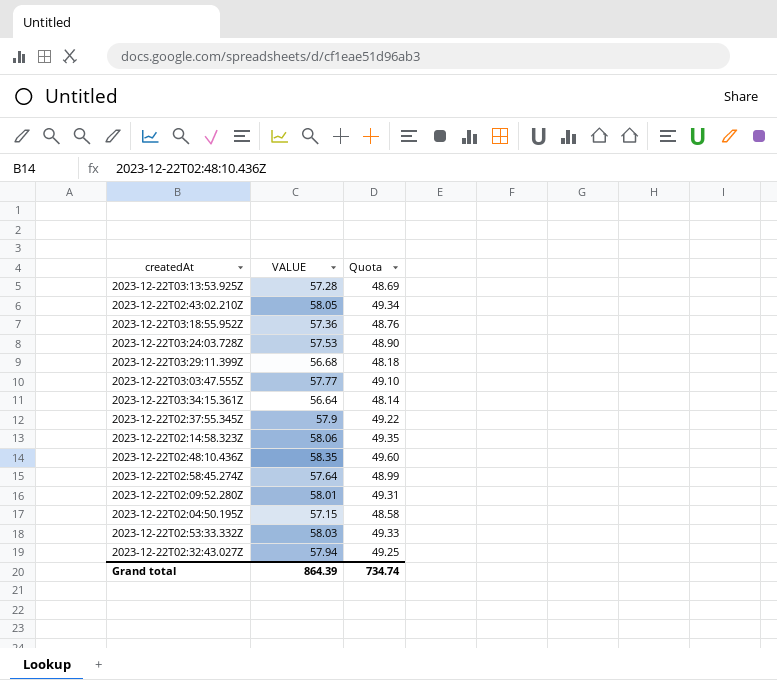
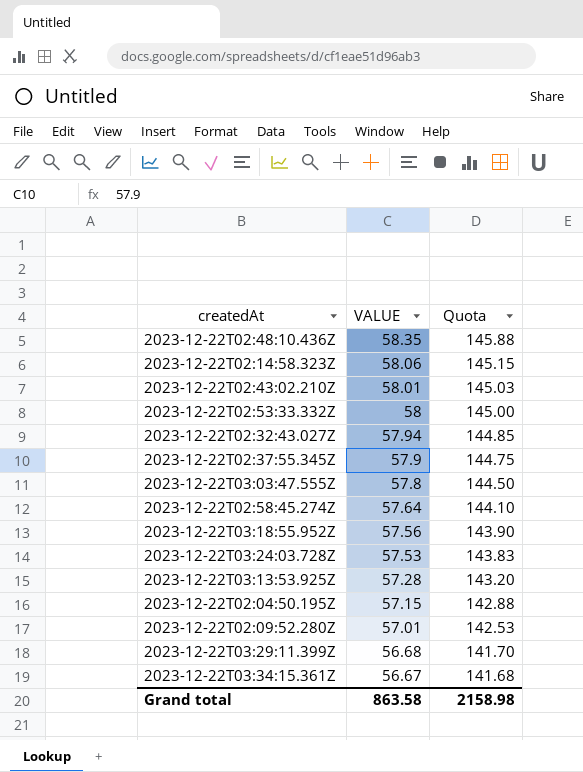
row order: none -> VALUE descending
column Quota | formula: [VALUE] * 0.85 -> [VALUE] * 2.5
2023-12-22T02:43:02.210Z | VALUE: 58.05 -> 58.01
2023-12-22T02:53:33.332Z | VALUE: 58.03 -> 58
2023-12-22T03:03:47.555Z | VALUE: 57.77 -> 57.8
2023-12-22T03:18:55.952Z | VALUE: 57.36 -> 57.56
2023-12-22T02:09:52.280Z | VALUE: 58.01 -> 57.01
2023-12-22T03:34:15.361Z | VALUE: 56.64 -> 56.67
Grand total | VALUE: 864.39 -> 863.58
Grand total | Quota: 734.74 -> 2158.98

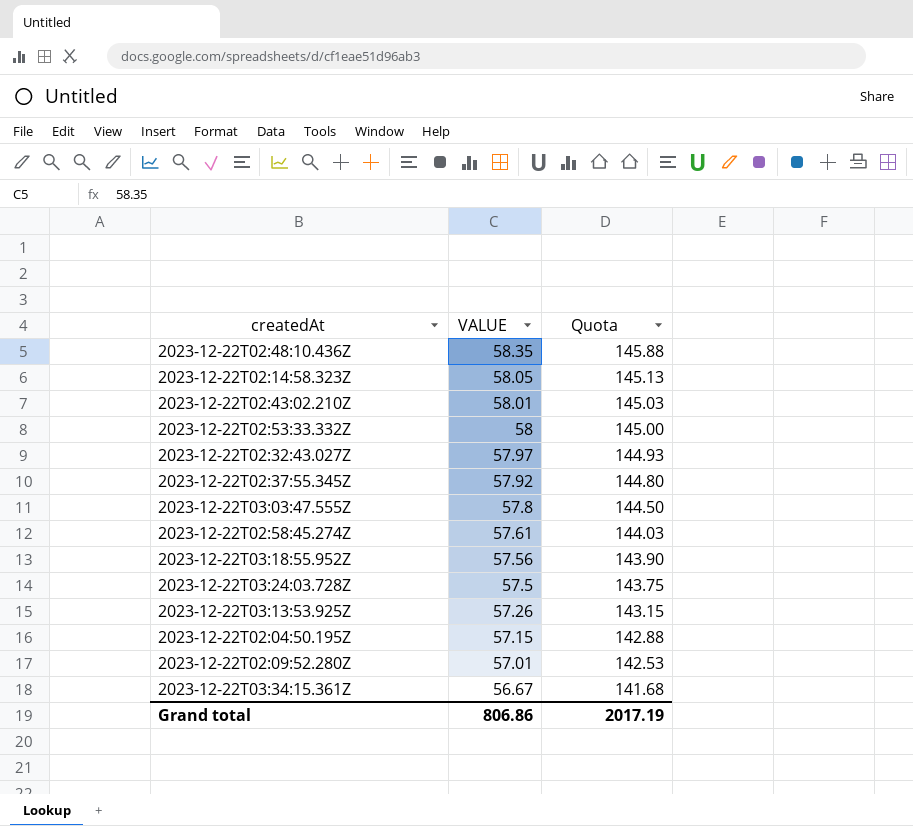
row 2023-12-22T03:29:11.399Z: 56.68 | 141.70 -> none
2023-12-22T02:14:58.323Z | VALUE: 58.06 -> 58.05
2023-12-22T02:14:58.323Z | Quota: 145.15 -> 145.13
2023-12-22T02:32:43.027Z | VALUE: 57.94 -> 57.97
2023-12-22T02:32:43.027Z | Quota: 144.85 -> 144.93
2023-12-22T02:37:55.345Z | VALUE: 57.9 -> 57.92
2023-12-22T02:37:55.345Z | Quota: 144.75 -> 144.80
2023-12-22T02:58:45.274Z | VALUE: 57.64 -> 57.61
2023-12-22T02:58:45.274Z | Quota: 144.10 -> 144.03
2023-12-22T03:24:03.728Z | VALUE: 57.53 -> 57.5
2023-12-22T03:24:03.728Z | Quota: 143.83 -> 143.75
2023-12-22T03:13:53.925Z | VALUE: 57.28 -> 57.26
2023-12-22T03:13:53.925Z | Quota: 143.20 -> 143.15
Grand total | VALUE: 863.58 -> 806.86
Grand total | Quota: 2158.98 -> 2017.19

